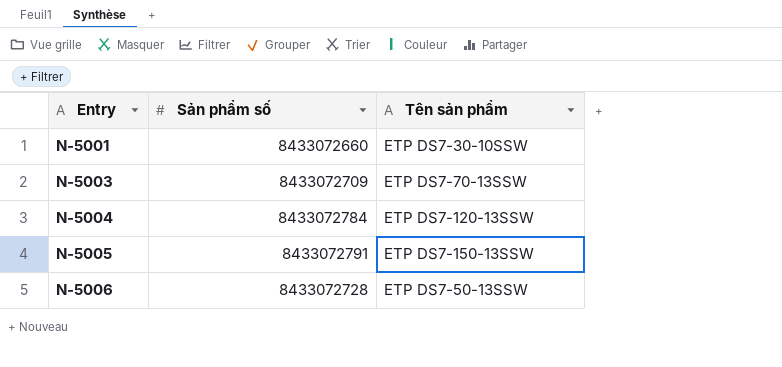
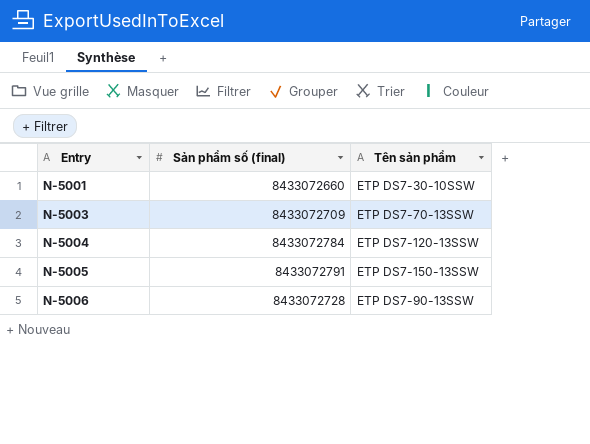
column name: Sản phẩm số -> Sản phẩm số (final)
N-5006 | Tên sản phẩm: ETP DS7-50-13SSW -> ETP DS7-90-13SSW

